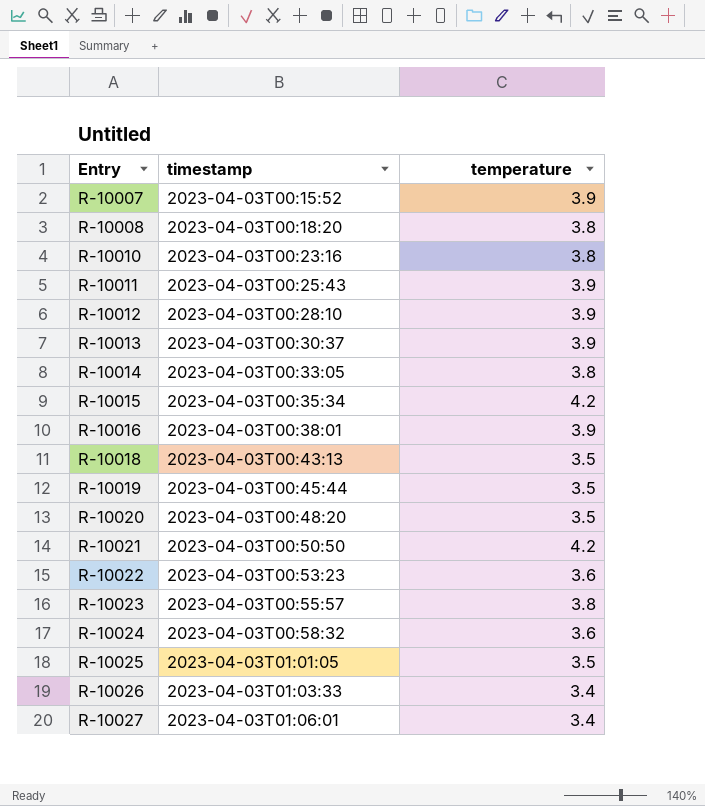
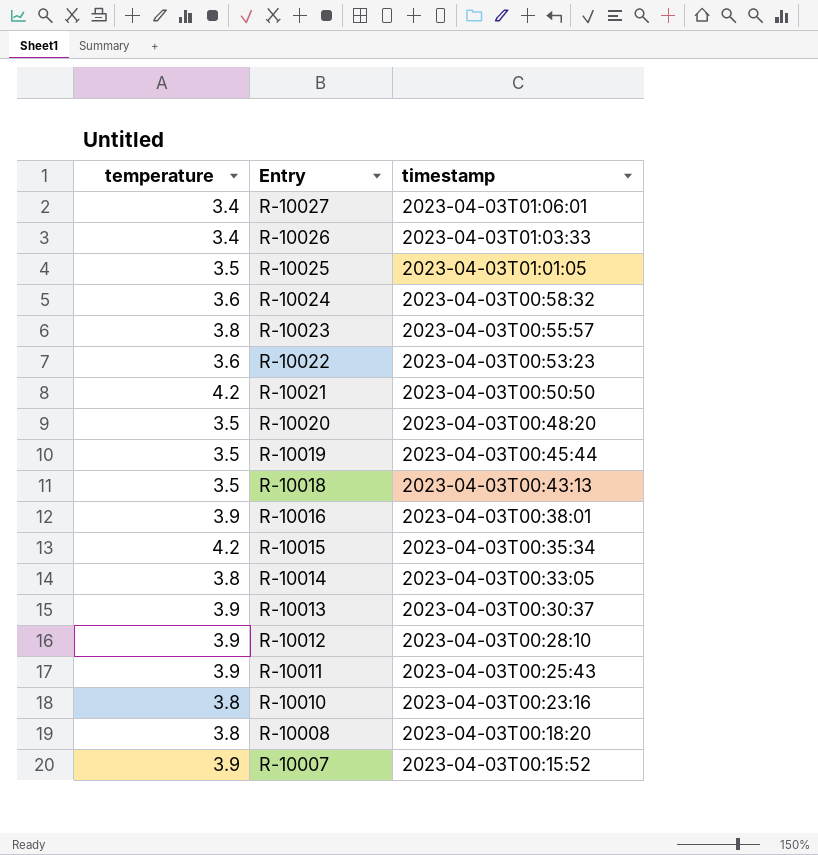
row order: Entry ascending -> Entry descending
column temperature | position: 3 -> 1

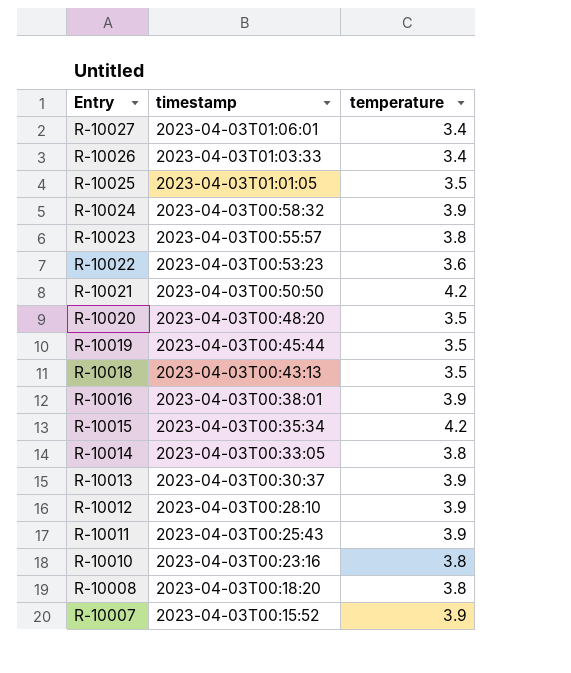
column temperature | position: 1 -> 3
R-10024 | temperature: 3.6 -> 3.9

